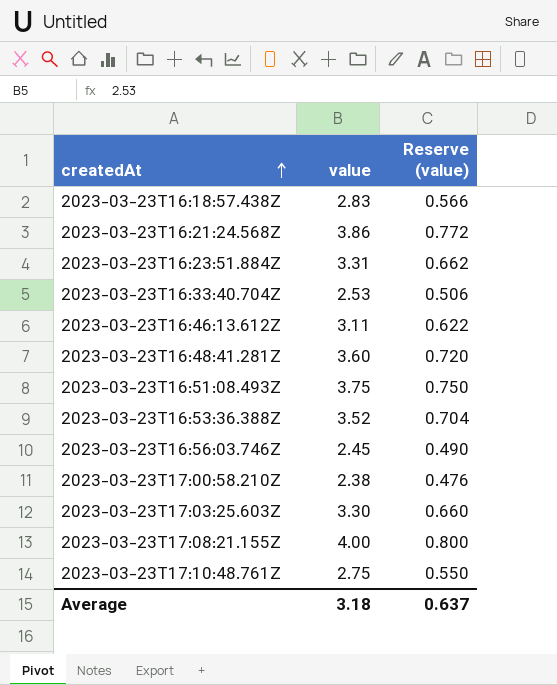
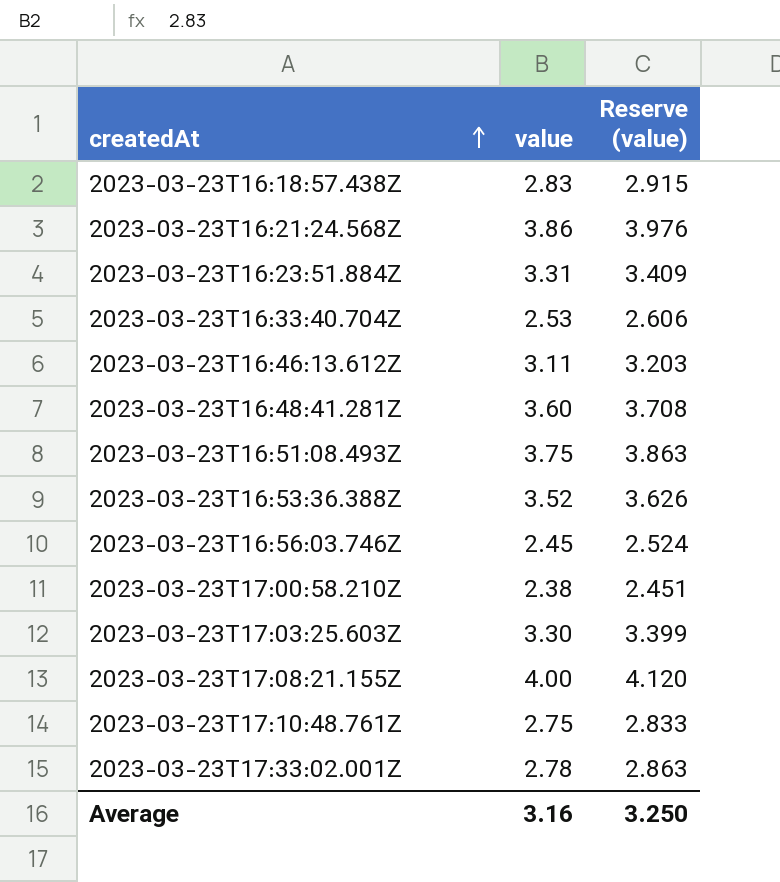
column Reserve (value) | formula: [value] * 0.2 -> [value] * 1.03
row 2023-03-23T17:33:02.001Z: none -> 2.78 | 2.863
Average | value: 3.18 -> 3.16
Average | Reserve (value): 0.637 -> 3.250

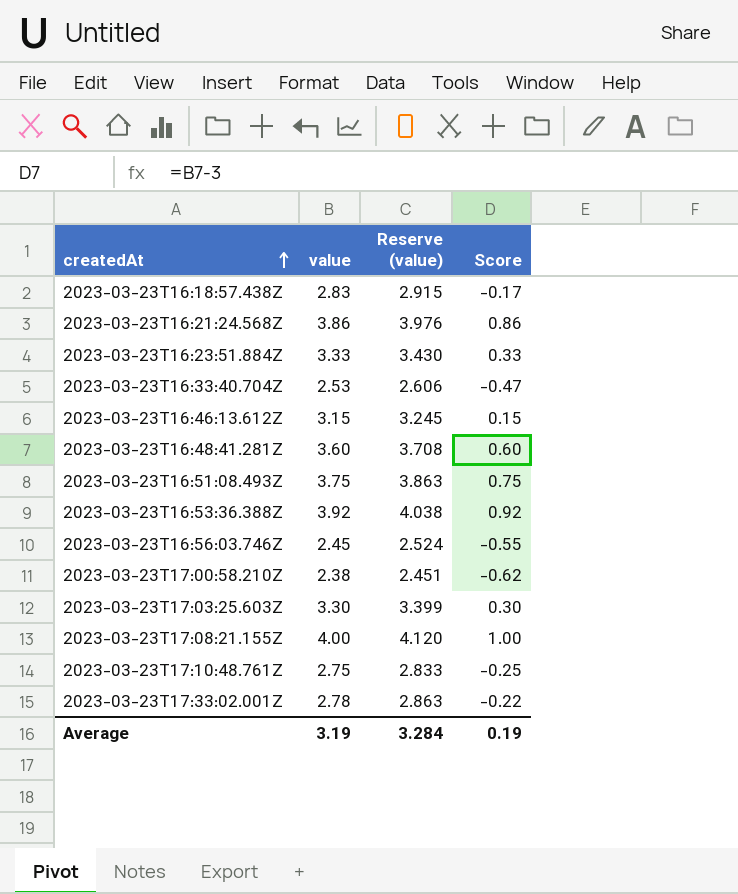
column Score | formula: none -> [value] - 3
2023-03-23T16:23:51.884Z | value: 3.31 -> 3.33
2023-03-23T16:23:51.884Z | Reserve (value): 3.409 -> 3.430
2023-03-23T16:46:13.612Z | value: 3.11 -> 3.15
2023-03-23T16:46:13.612Z | Reserve (value): 3.203 -> 3.245
2023-03-23T16:53:36.388Z | value: 3.52 -> 3.92
2023-03-23T16:53:36.388Z | Reserve (value): 3.626 -> 4.038
Average | value: 3.16 -> 3.19
Average | Reserve (value): 3.250 -> 3.284

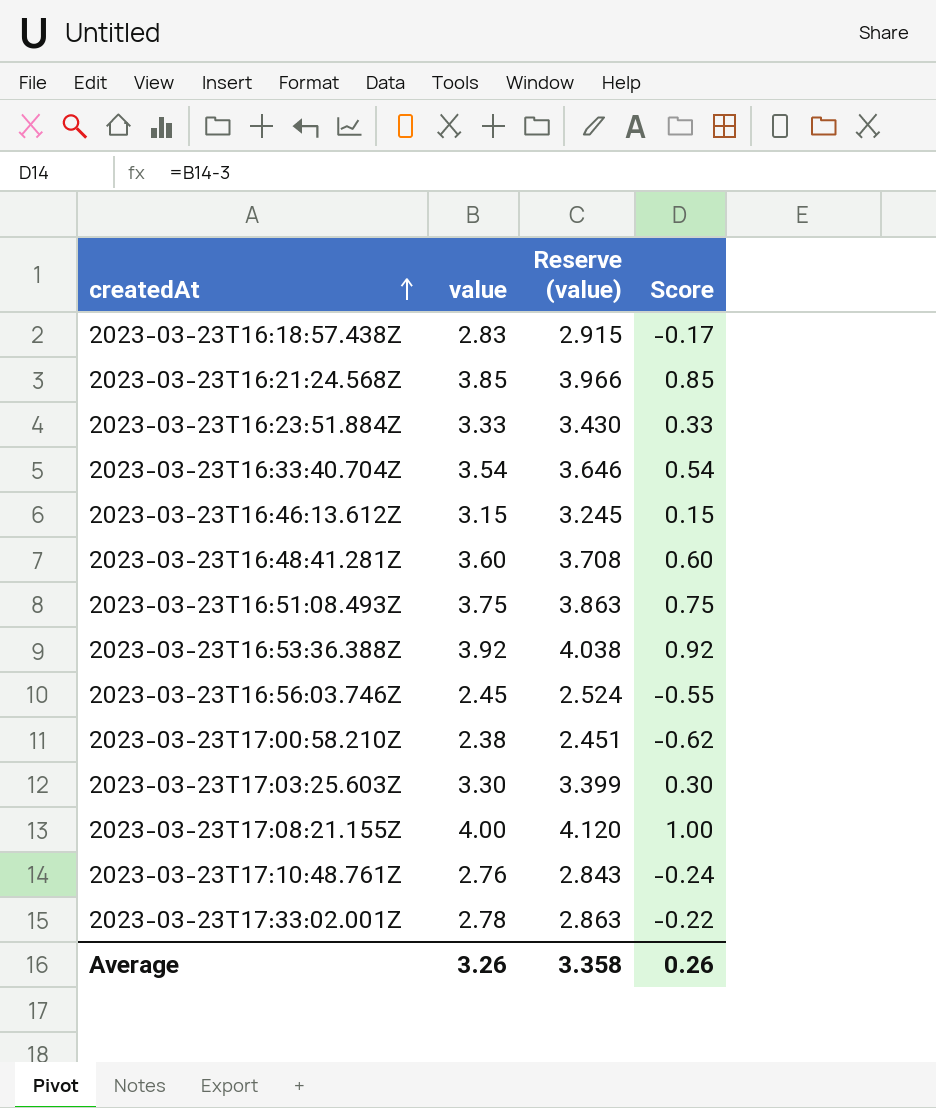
2023-03-23T16:21:24.568Z | value: 3.86 -> 3.85
2023-03-23T16:21:24.568Z | Reserve (value): 3.976 -> 3.966
2023-03-23T16:21:24.568Z | Score: 0.86 -> 0.85
2023-03-23T16:33:40.704Z | value: 2.53 -> 3.54
2023-03-23T16:33:40.704Z | Reserve (value): 2.606 -> 3.646
2023-03-23T16:33:40.704Z | Score: -0.47 -> 0.54
2023-03-23T17:10:48.761Z | value: 2.75 -> 2.76
2023-03-23T17:10:48.761Z | Reserve (value): 2.833 -> 2.843
2023-03-23T17:10:48.761Z | Score: -0.25 -> -0.24
Average | value: 3.19 -> 3.26
Average | Reserve (value): 3.284 -> 3.358
Average | Score: 0.19 -> 0.26

